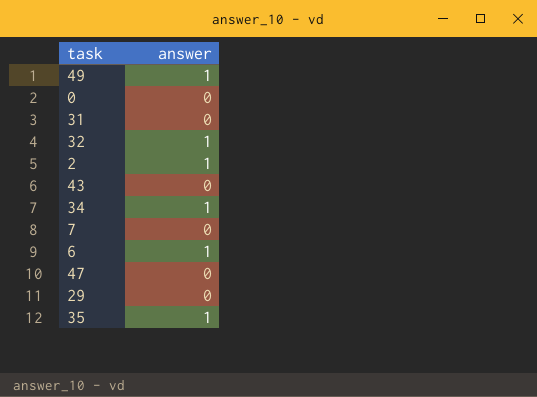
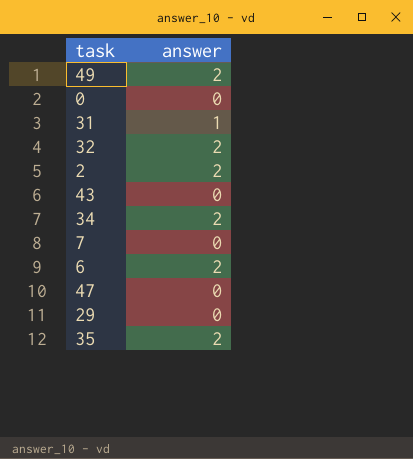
49 | answer: 1 -> 2
31 | answer: 0 -> 1
32 | answer: 1 -> 2
2 | answer: 1 -> 2
34 | answer: 1 -> 2
6 | answer: 1 -> 2
35 | answer: 1 -> 2

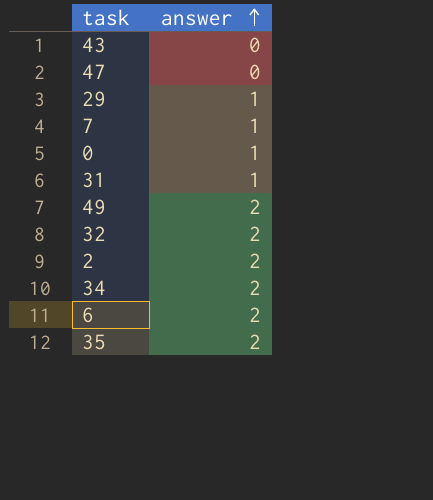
row order: none -> answer ascending
29 | answer: 0 -> 1
7 | answer: 0 -> 1
0 | answer: 0 -> 1

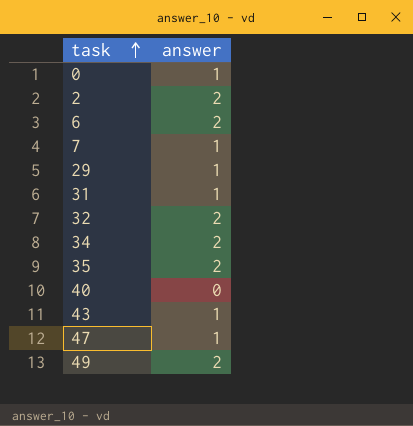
row order: answer ascending -> task ascending
row 40: none -> 0
43 | answer: 0 -> 1
47 | answer: 0 -> 1

